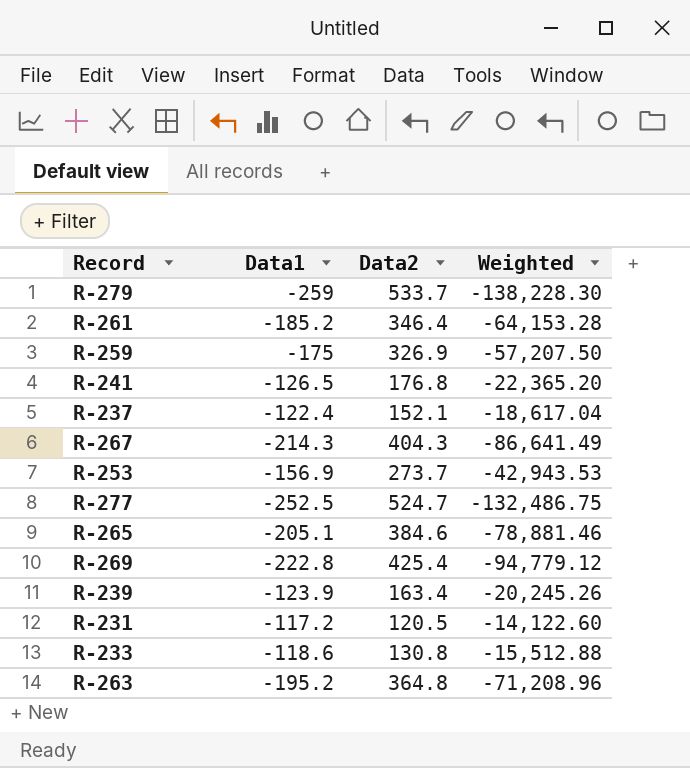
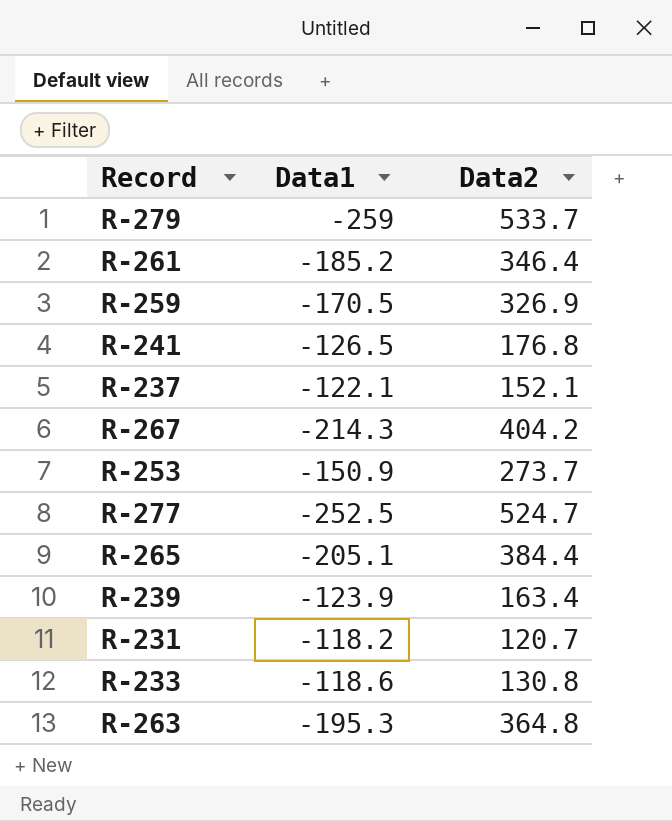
column Weighted | formula: [Data1] * [Data2] -> none
row R-269: -222.8 | 425.4 | -94,779.12 -> none
R-259 | Data1: -175 -> -170.5
R-237 | Data1: -122.4 -> -122.1
R-267 | Data2: 404.3 -> 404.2
R-253 | Data1: -156.9 -> -150.9
R-265 | Data2: 384.6 -> 384.4
R-231 | Data1: -117.2 -> -118.2
R-231 | Data2: 120.5 -> 120.7
R-263 | Data1: -195.2 -> -195.3

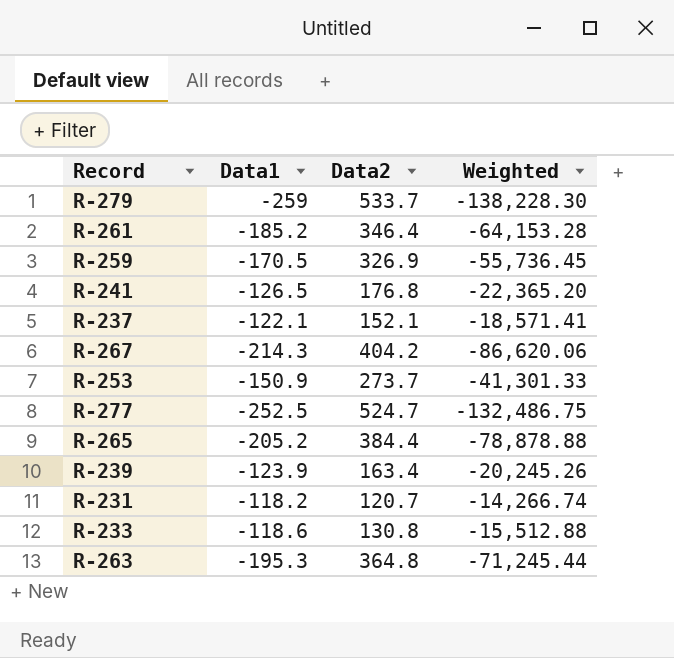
column Weighted | formula: none -> [Data1] * [Data2]
R-265 | Data1: -205.1 -> -205.2

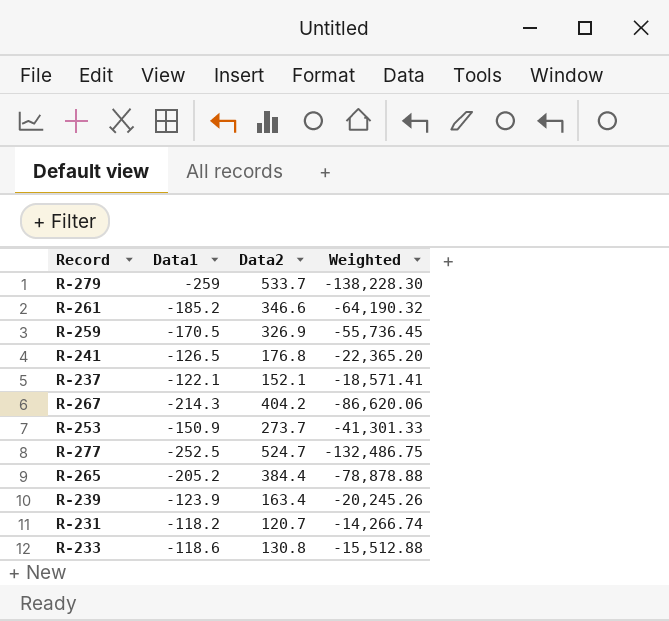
row R-263: -195.3 | 364.8 | -71,245.44 -> none
R-261 | Data2: 346.4 -> 346.6
R-261 | Weighted: -64,153.28 -> -64,190.32

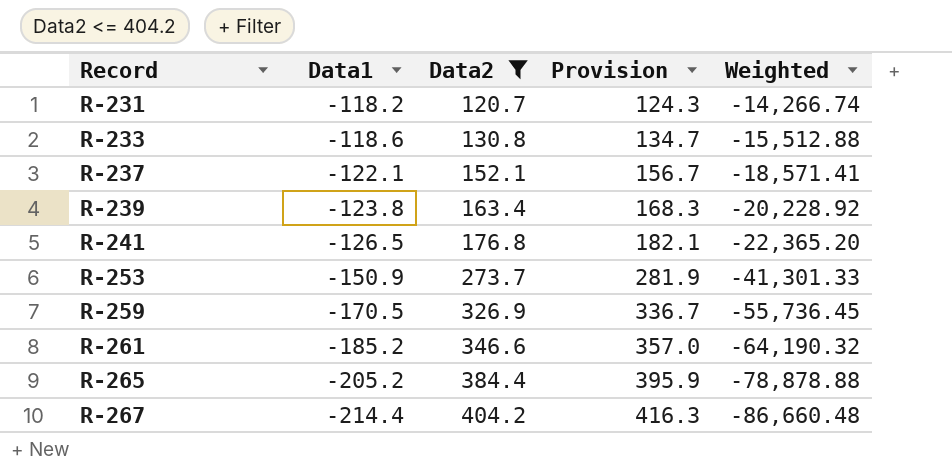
filter: none -> Data2 <= 404.2
row order: none -> Record ascending
column Provision | formula: none -> [Data2] * 1.03
R-239 | Data1: -123.9 -> -123.8
R-239 | Weighted: -20,245.26 -> -20,228.92
R-267 | Data1: -214.3 -> -214.4
R-267 | Weighted: -86,620.06 -> -86,660.48

